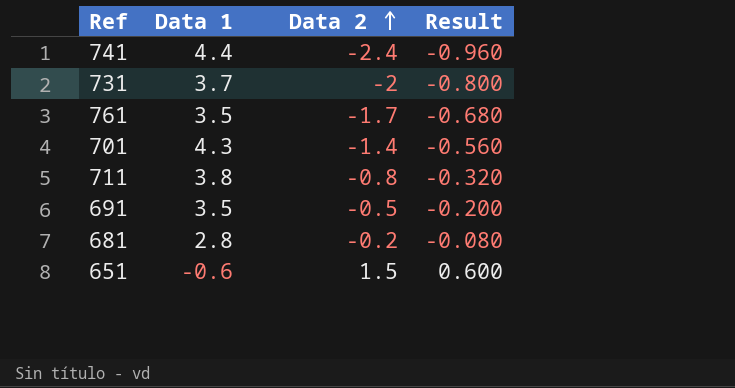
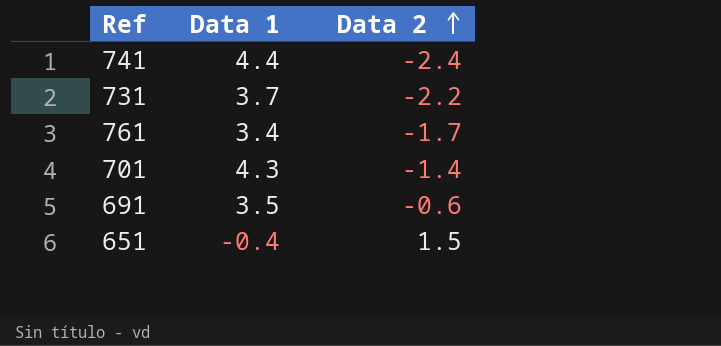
column Result | formula: [Data 2] * 0.4 -> none
row 711: 3.8 | -0.8 | -0.320 -> none
row 681: 2.8 | -0.2 | -0.080 -> none
731 | Data 2: -2 -> -2.2
761 | Data 1: 3.5 -> 3.4
691 | Data 2: -0.5 -> -0.6
651 | Data 1: -0.6 -> -0.4

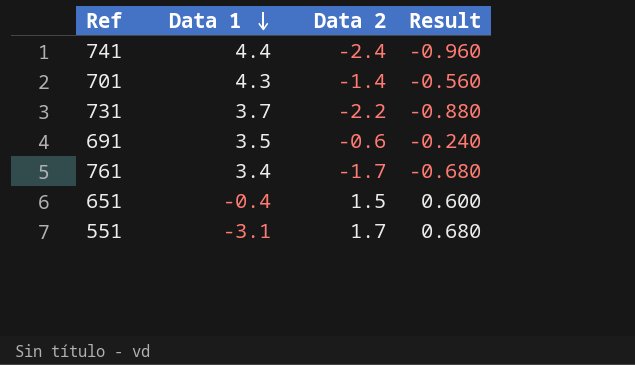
row order: Data 2 ascending -> Data 1 descending
column Result | formula: none -> [Data 2] * 0.4
row 551: none -> -3.1 | 1.7 | 0.680

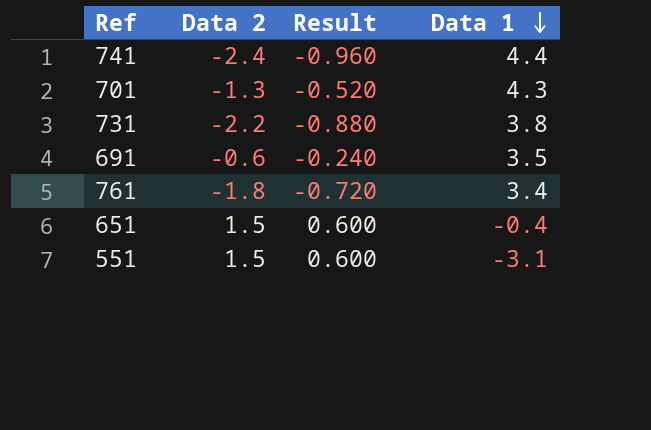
column Data 1 | position: 2 -> 4
701 | Data 2: -1.4 -> -1.3
701 | Result: -0.560 -> -0.520
731 | Data 1: 3.7 -> 3.8
761 | Data 2: -1.7 -> -1.8
761 | Result: -0.680 -> -0.720
551 | Data 2: 1.7 -> 1.5
551 | Result: 0.680 -> 0.600

